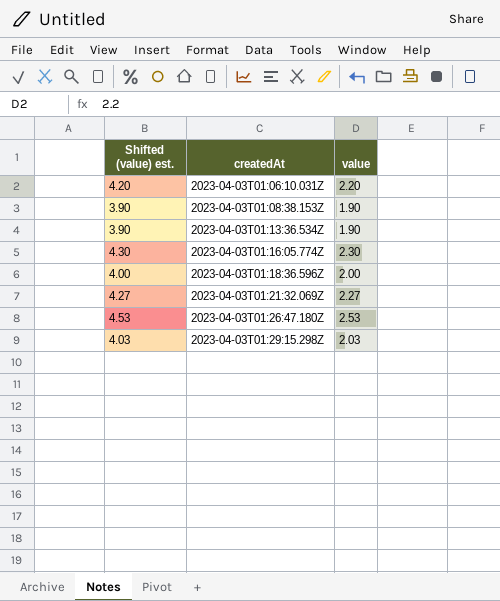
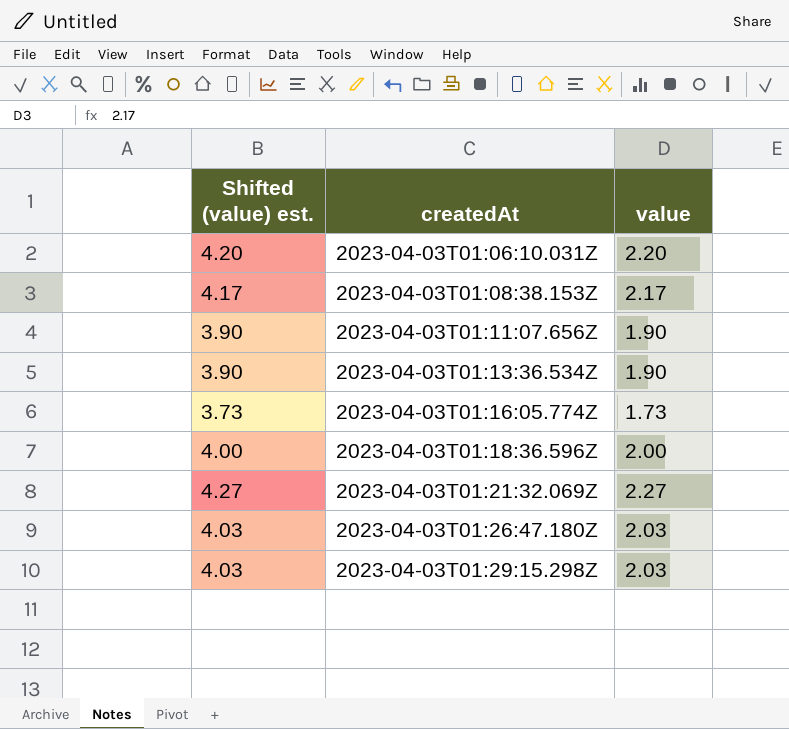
2023-04-03T01:08:38.153Z | Shifted (value) est.: 3.90 -> 4.17
2023-04-03T01:08:38.153Z | value: 1.90 -> 2.17
row 2023-04-03T01:11:07.656Z: none -> 3.90 | 1.90
2023-04-03T01:16:05.774Z | Shifted (value) est.: 4.30 -> 3.73
2023-04-03T01:16:05.774Z | value: 2.30 -> 1.73
2023-04-03T01:26:47.180Z | Shifted (value) est.: 4.53 -> 4.03
2023-04-03T01:26:47.180Z | value: 2.53 -> 2.03

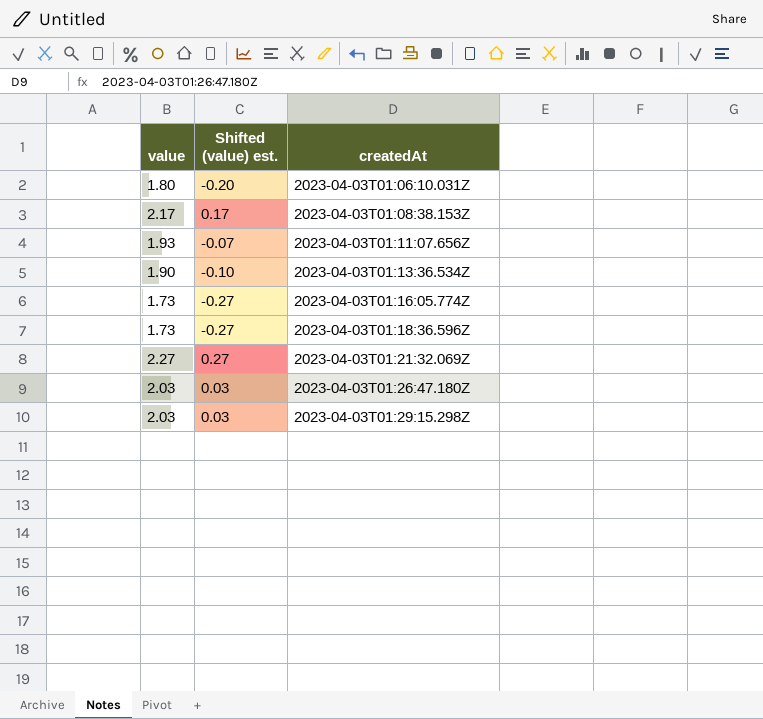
column value | position: 3 -> 1
column Shifted (value) est. | formula: [value] + 2 -> [value] - 2
2023-04-03T01:06:10.031Z | value: 2.20 -> 1.80
2023-04-03T01:11:07.656Z | value: 1.90 -> 1.93
2023-04-03T01:18:36.596Z | value: 2.00 -> 1.73

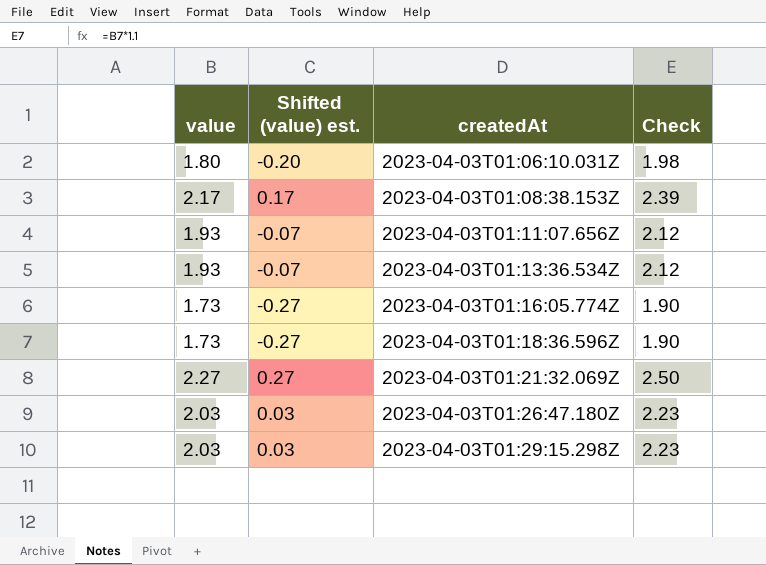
column Check | formula: none -> [value] * 1.1
2023-04-03T01:13:36.534Z | value: 1.90 -> 1.93
2023-04-03T01:13:36.534Z | Shifted (value) est.: -0.10 -> -0.07

